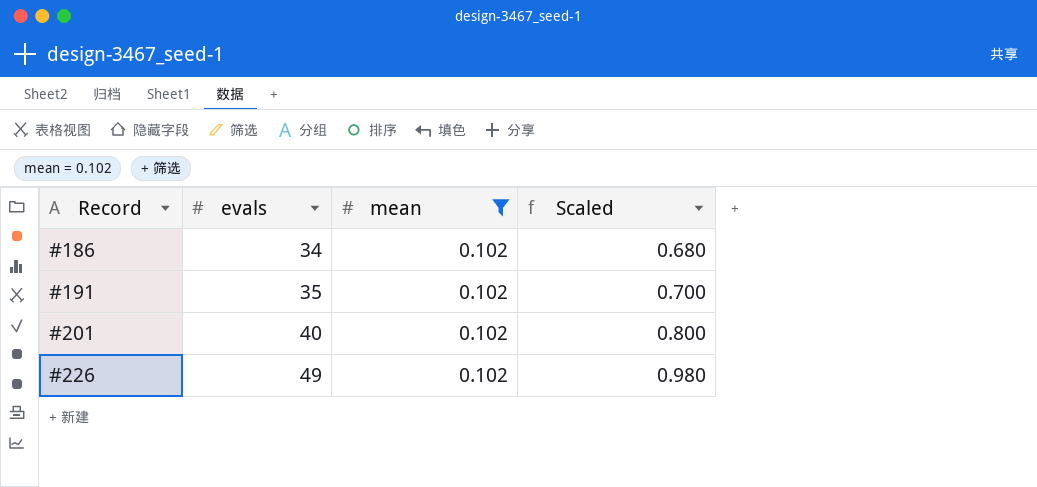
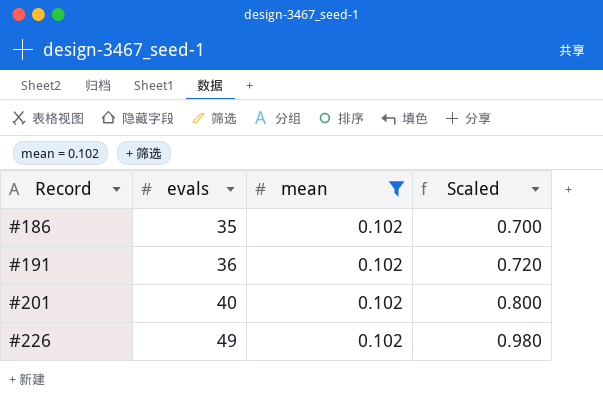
#186 | evals: 34 -> 35
#186 | Scaled: 0.680 -> 0.700
#191 | evals: 35 -> 36
#191 | Scaled: 0.700 -> 0.720

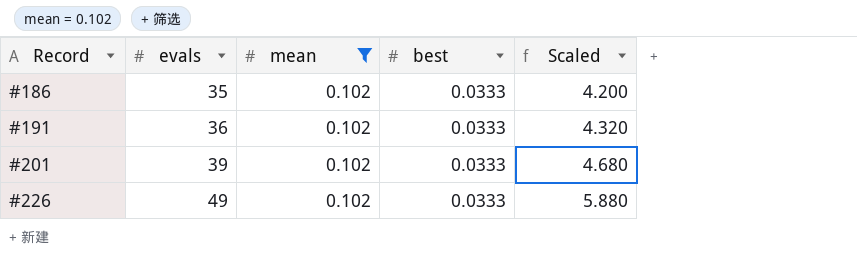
column best | position: none -> 4
column Scaled | formula: [evals] * 0.02 -> [evals] * 0.12
#201 | evals: 40 -> 39

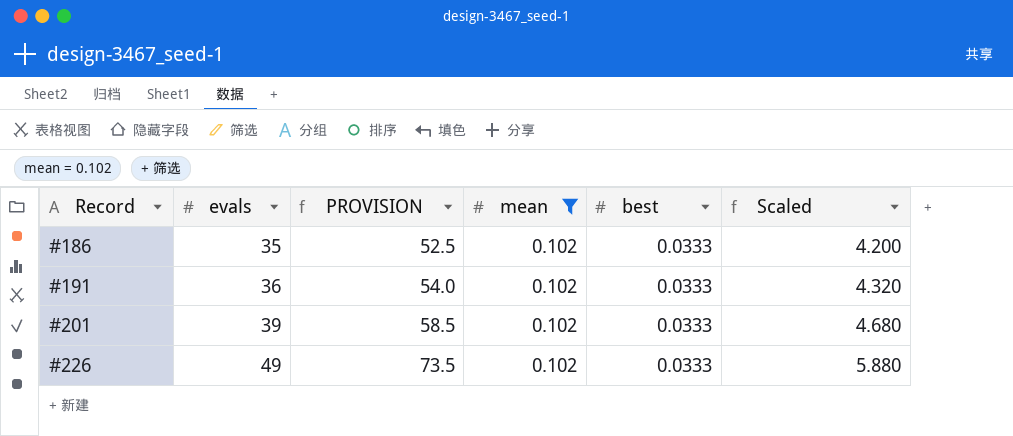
column PROVISION | formula: none -> [evals] * 1.5

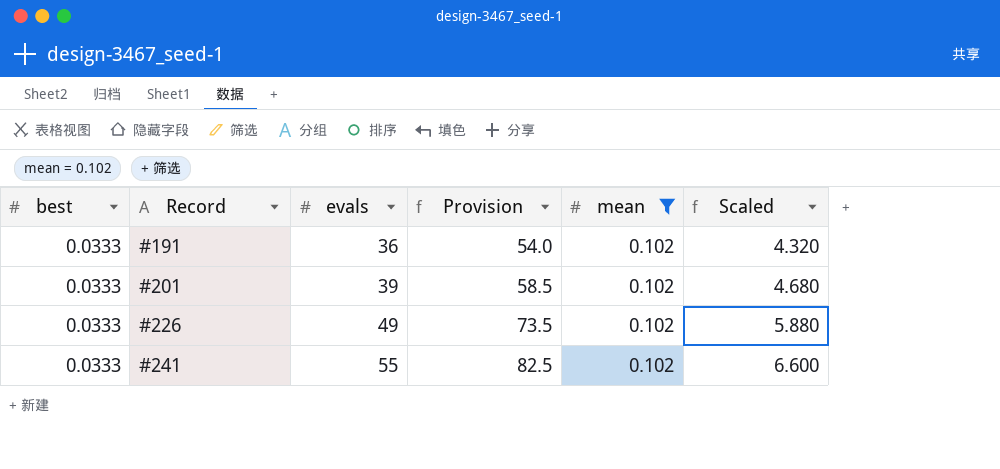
column best | position: 5 -> 1
column name: PROVISION -> Provision
row #186: 35 | 52.5 | 0.102 | 0.0333 | 4.200 -> none
row #241: none -> 0.0333 | 55 | 82.5 | 0.102 | 6.600

